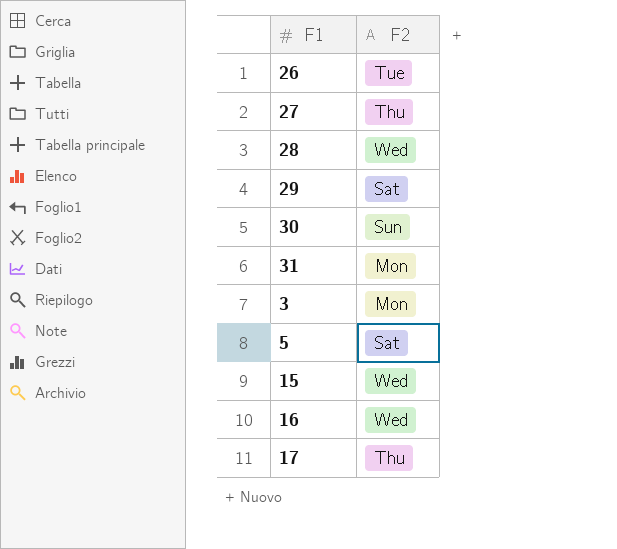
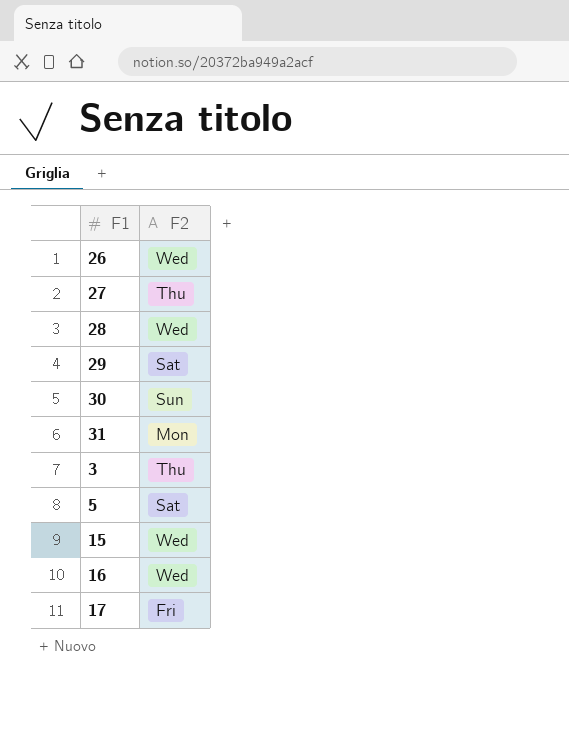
26 | F2: Tue -> Wed
3 | F2: Mon -> Thu
17 | F2: Thu -> Fri

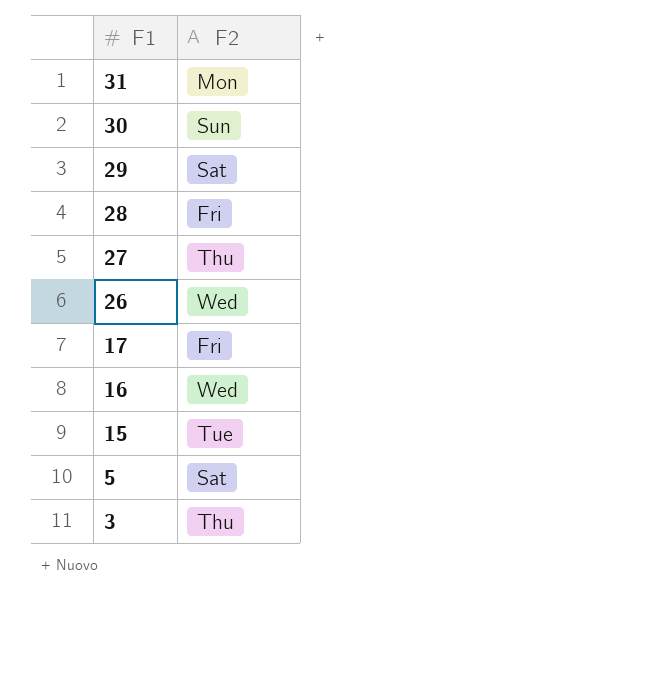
row order: none -> F1 descending
28 | F2: Wed -> Fri
15 | F2: Wed -> Tue

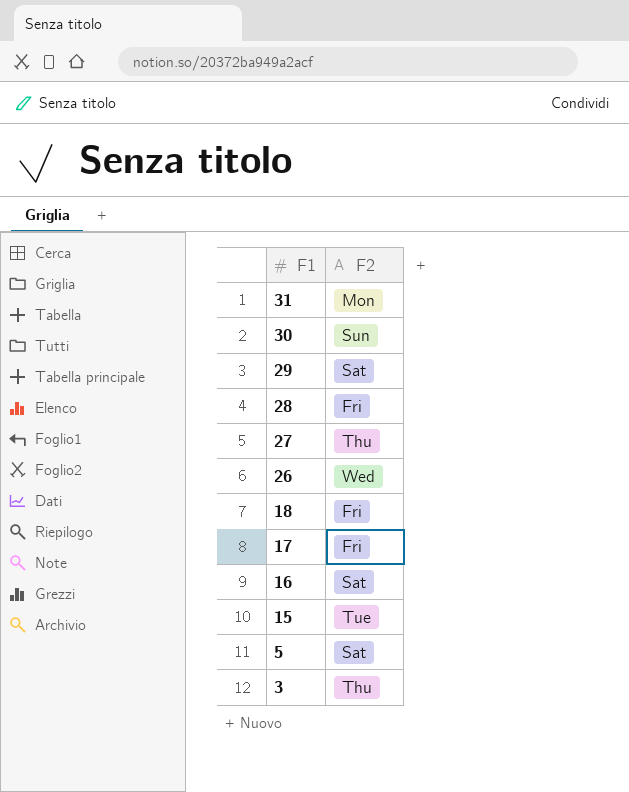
row 18: none -> Fri
16 | F2: Wed -> Sat

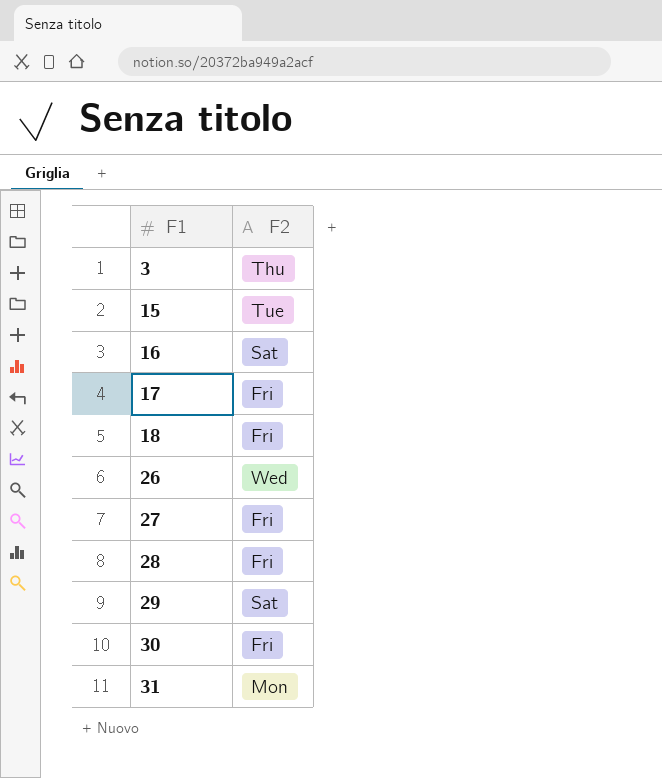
row order: F1 descending -> F1 ascending
row 5: Sat -> none
27 | F2: Thu -> Fri
30 | F2: Sun -> Fri

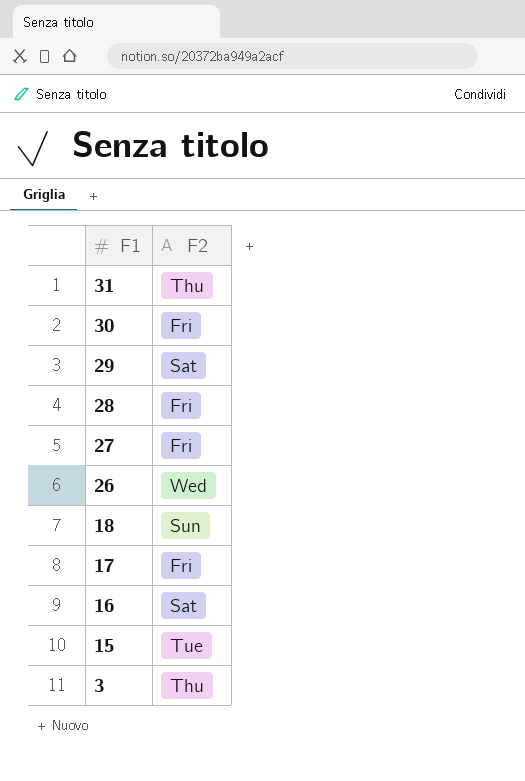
row order: F1 ascending -> F1 descending
31 | F2: Mon -> Thu
18 | F2: Fri -> Sun

